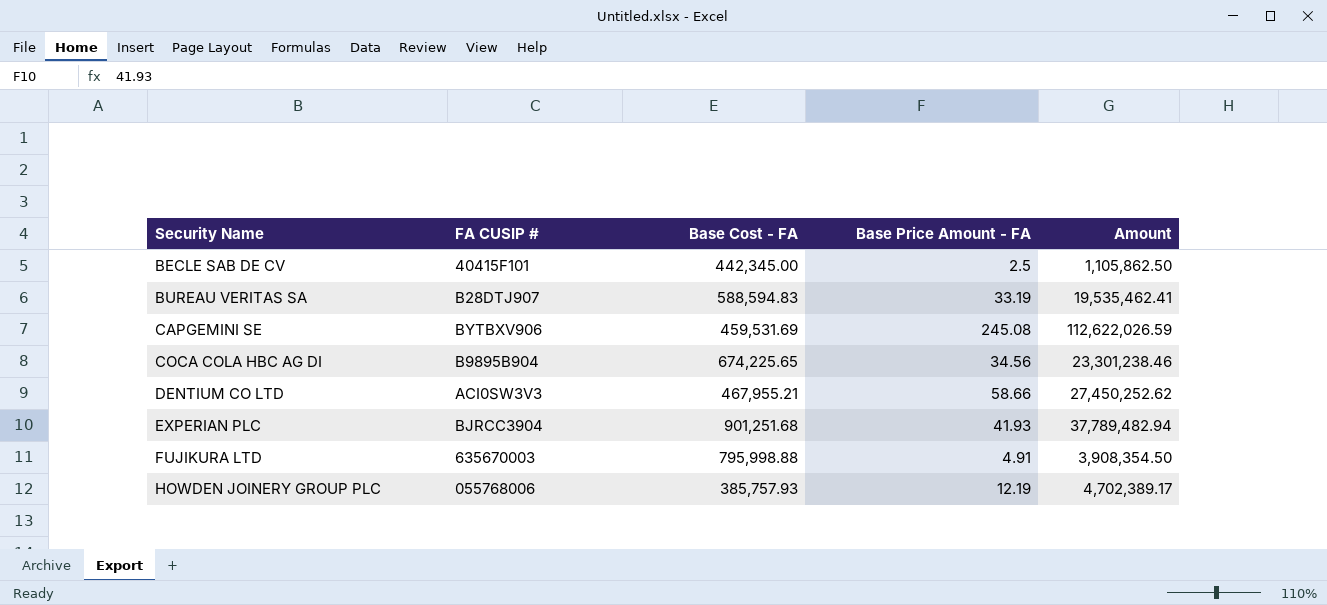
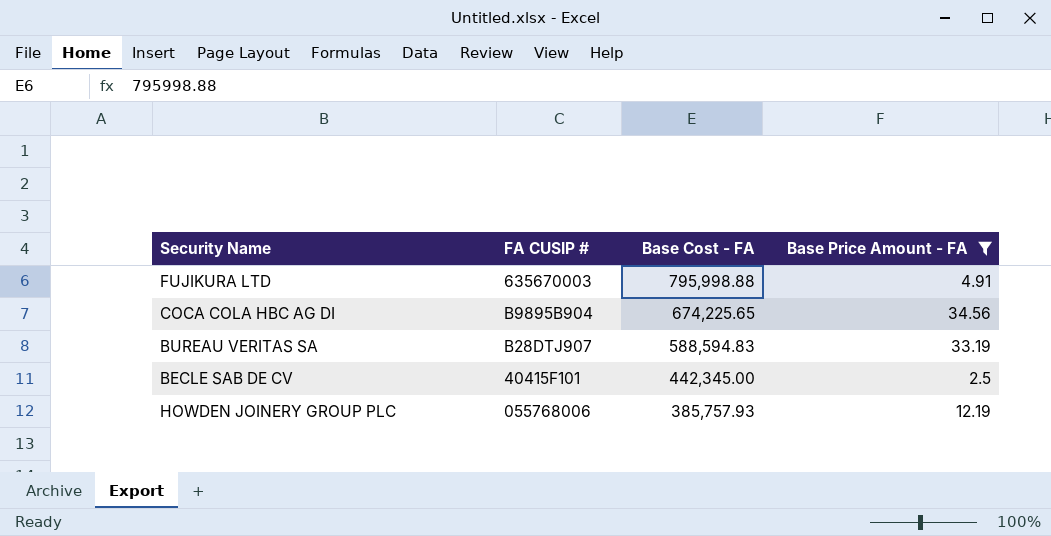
filter: none -> Base Price Amount - FA <= 34.56
row order: Security Name ascending -> Base Cost - FA descending
column Amount | formula: [Base Cost - FA] * [Base Price Amount - FA] -> none

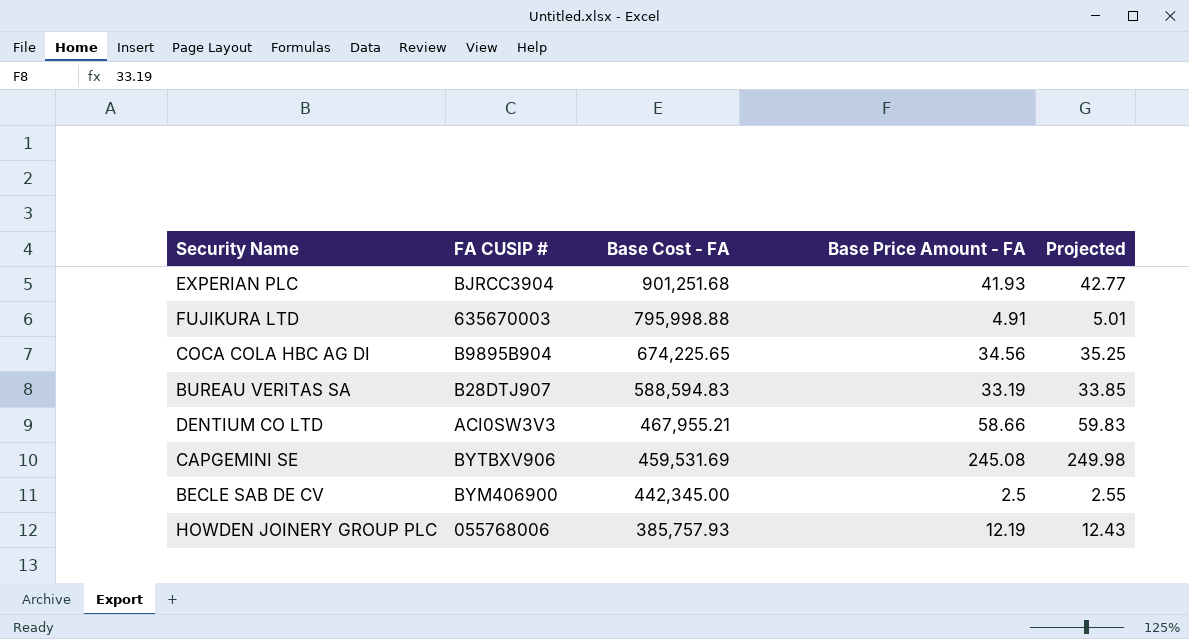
filter: Base Price Amount - FA <= 34.56 -> none
column Projected | formula: none -> [Base Price Amount - FA] * 1.02
BECLE SAB DE CV | FA CUSIP #: 40415F101 -> BYM406900

